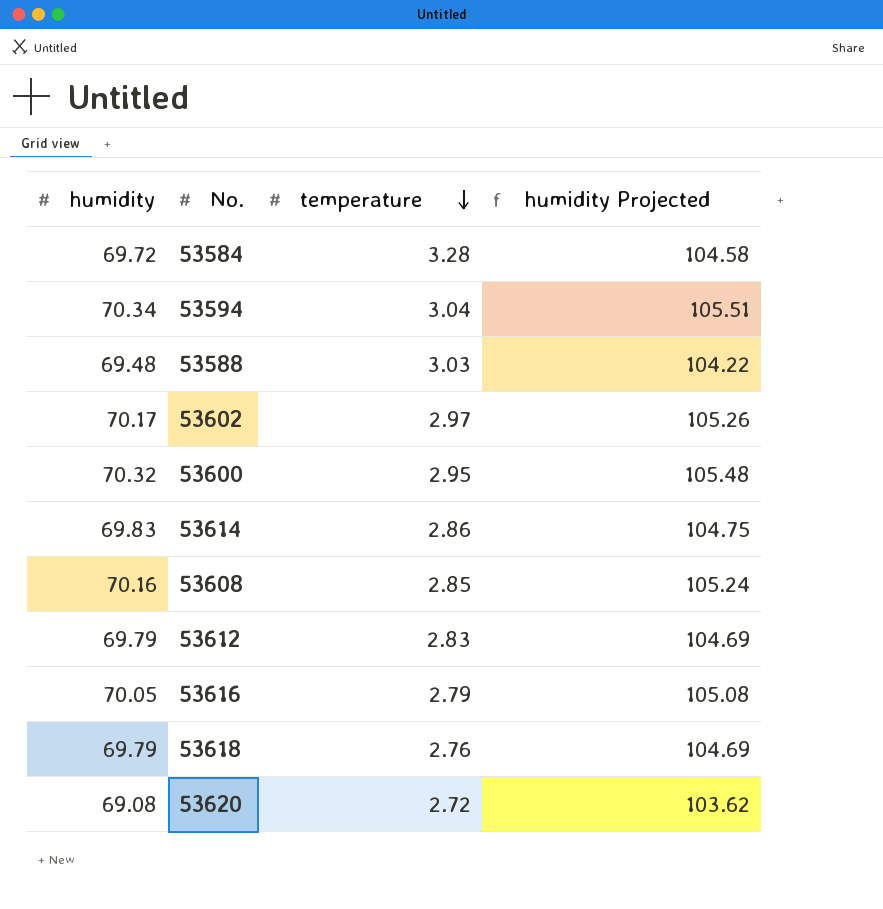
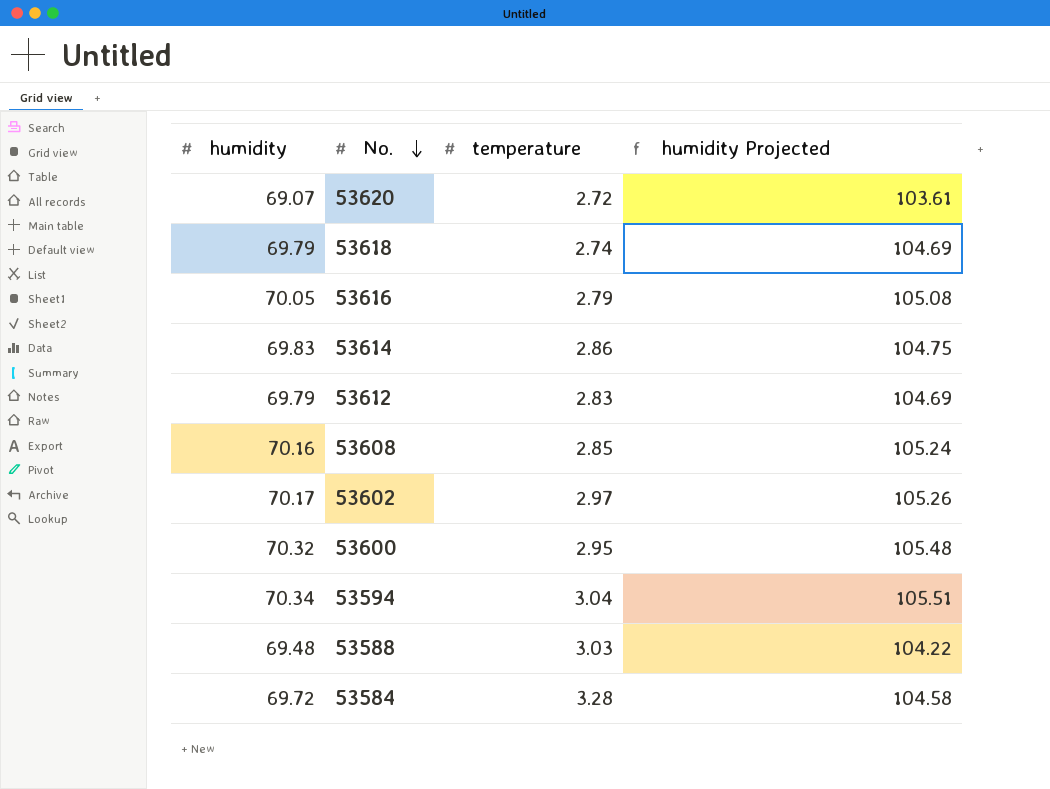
row order: temperature descending -> No. descending
53620 | humidity: 69.08 -> 69.07
53620 | humidity Projected: 103.62 -> 103.61
53618 | temperature: 2.76 -> 2.74

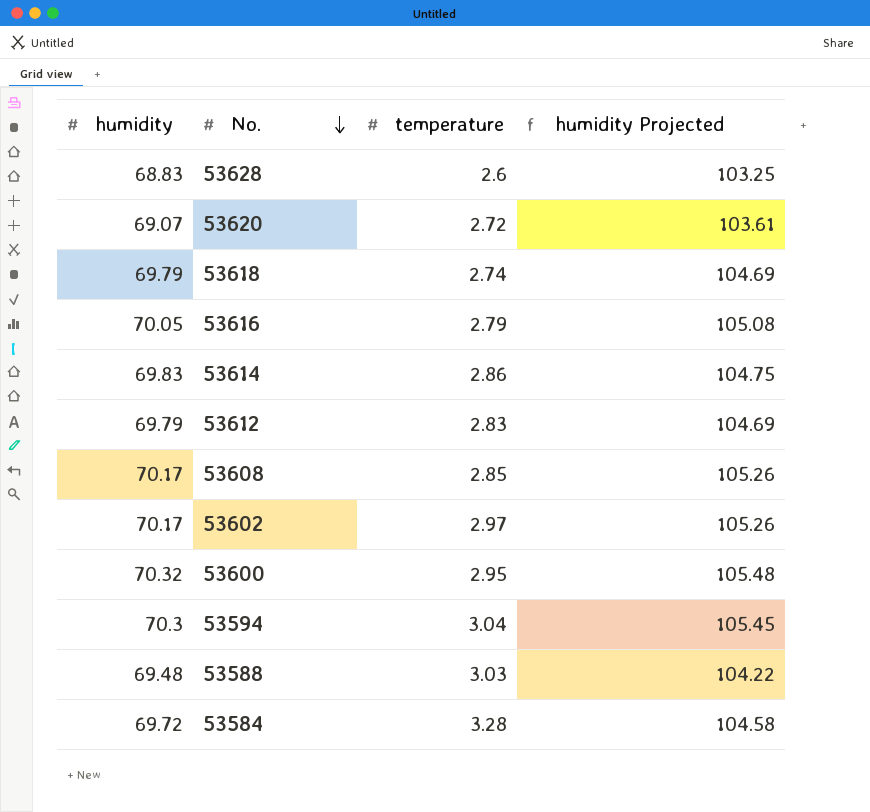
row 53628: none -> 68.83 | 2.6 | 103.25
53608 | humidity: 70.16 -> 70.17
53608 | humidity Projected: 105.24 -> 105.26
53594 | humidity: 70.34 -> 70.3
53594 | humidity Projected: 105.51 -> 105.45

